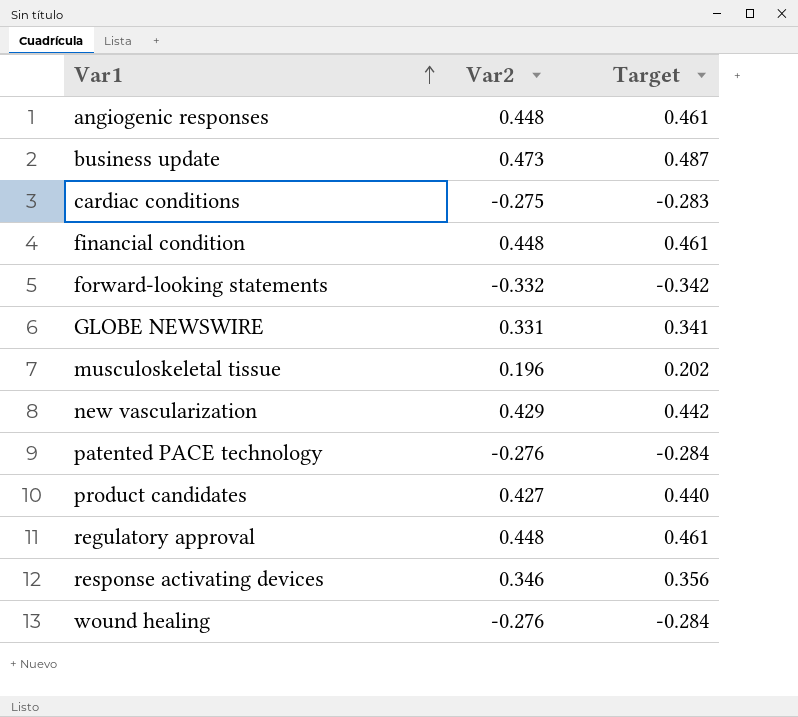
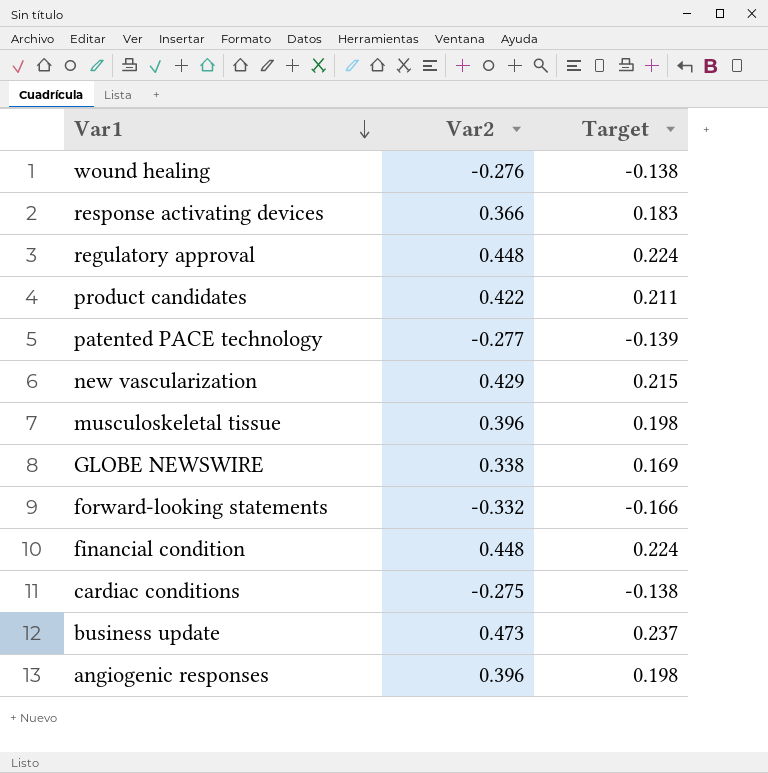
row order: Var1 ascending -> Var1 descending
column Target | formula: [Var2] * 1.03 -> [Var2] * 0.5
response activating devices | Var2: 0.346 -> 0.366
product candidates | Var2: 0.427 -> 0.422
patented PACE technology | Var2: -0.276 -> -0.277
musculoskeletal tissue | Var2: 0.196 -> 0.396
GLOBE NEWSWIRE | Var2: 0.331 -> 0.338
angiogenic responses | Var2: 0.448 -> 0.396

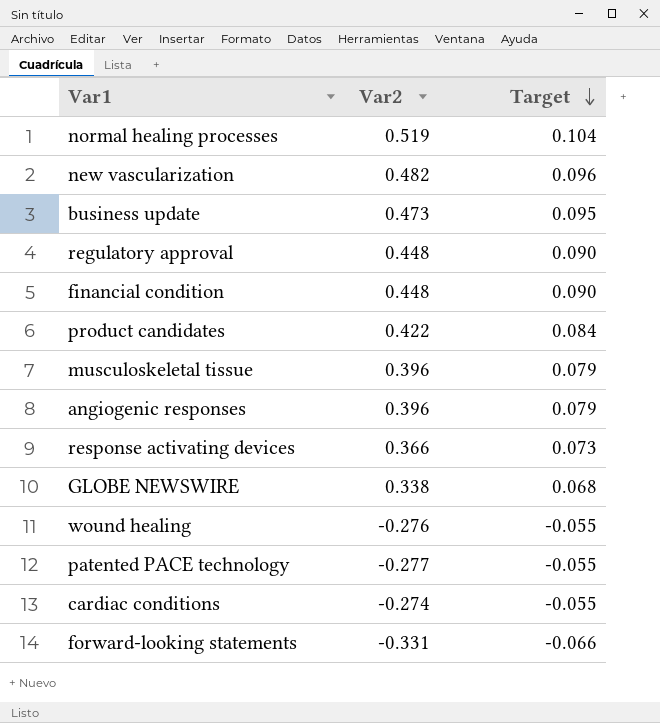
row order: Var1 descending -> Target descending
column Target | formula: [Var2] * 0.5 -> [Var2] * 0.2
row normal healing processes: none -> 0.519 | 0.104
new vascularization | Var2: 0.429 -> 0.482
cardiac conditions | Var2: -0.275 -> -0.274
forward-looking statements | Var2: -0.332 -> -0.331

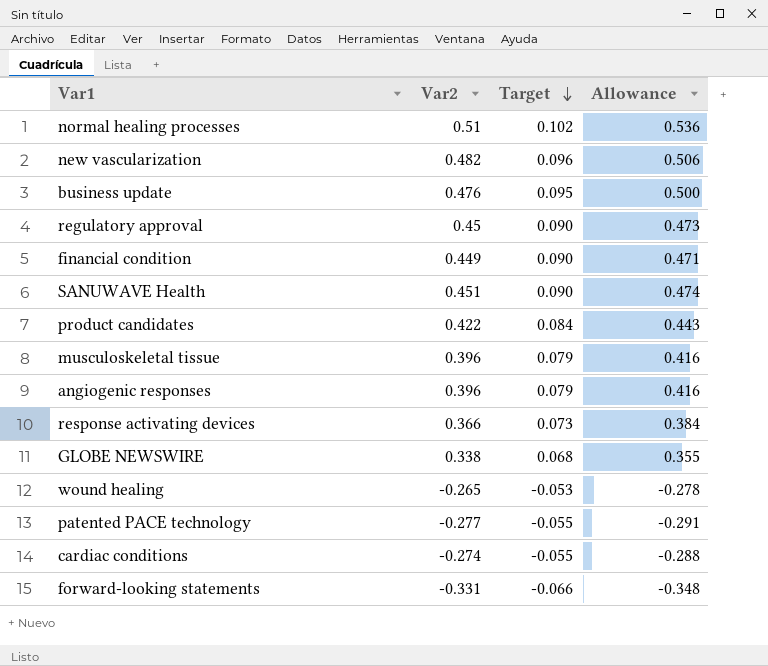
column Allowance | formula: none -> [Var2] * 1.05
normal healing processes | Var2: 0.519 -> 0.51
normal healing processes | Target: 0.104 -> 0.102
business update | Var2: 0.473 -> 0.476
regulatory approval | Var2: 0.448 -> 0.45
financial condition | Var2: 0.448 -> 0.449
row SANUWAVE Health: none -> 0.451 | 0.090 | 0.474
wound healing | Var2: -0.276 -> -0.265
wound healing | Target: -0.055 -> -0.053

